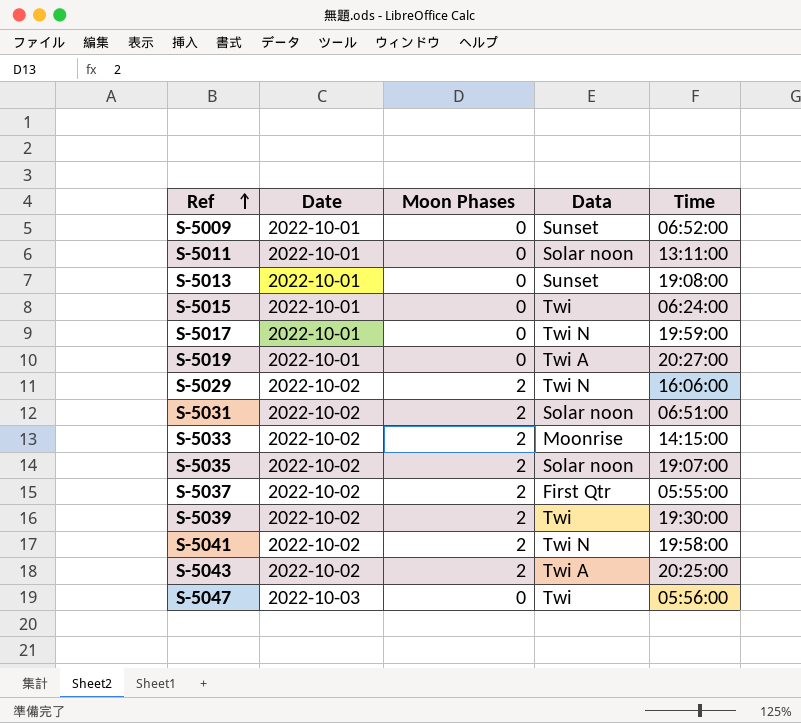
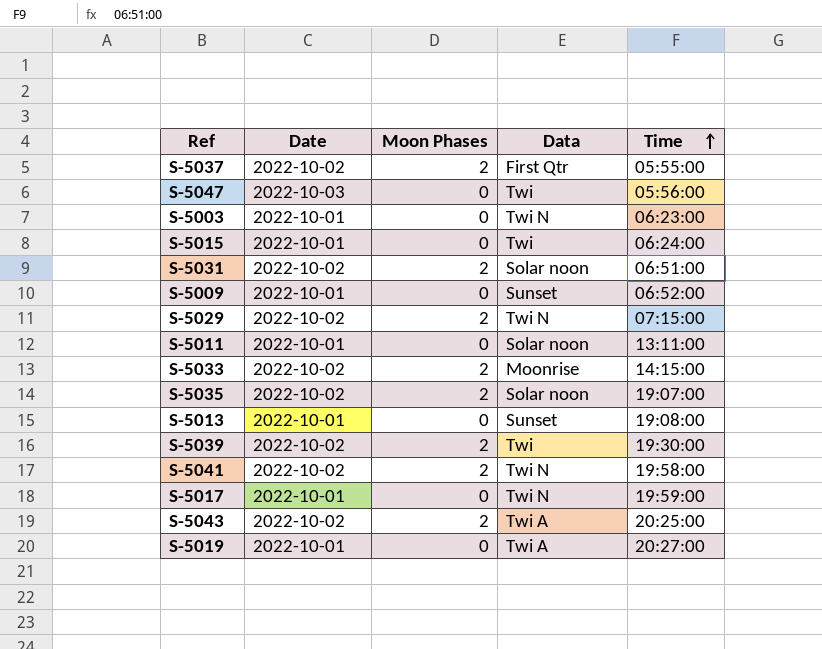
row order: Ref ascending -> Time ascending
row S-5003: none -> 2022-10-01 | 0 | Twi N | 06:23:00
S-5029 | Time: 16:06:00 -> 07:15:00

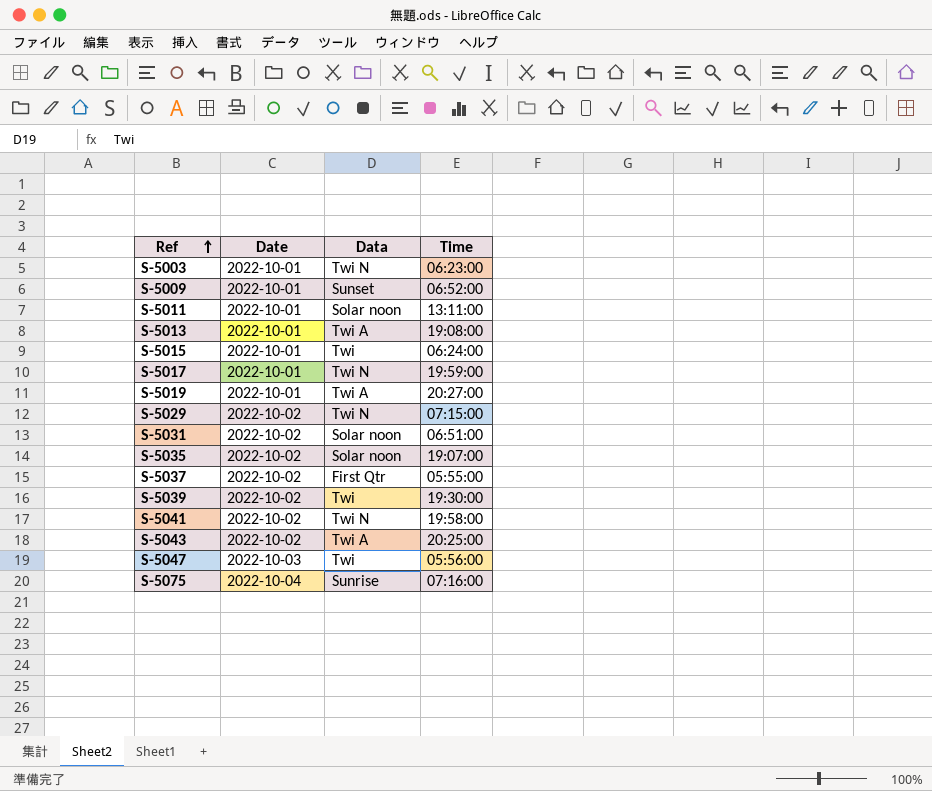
row order: Time ascending -> Ref ascending
column Moon Phases | position: 3 -> none
row S-5033: 2022-10-02 | 2 | Moonrise | 14:15:00 -> none
S-5013 | Data: Sunset -> Twi A
row S-5075: none -> 2022-10-04 | Sunrise | 07:16:00

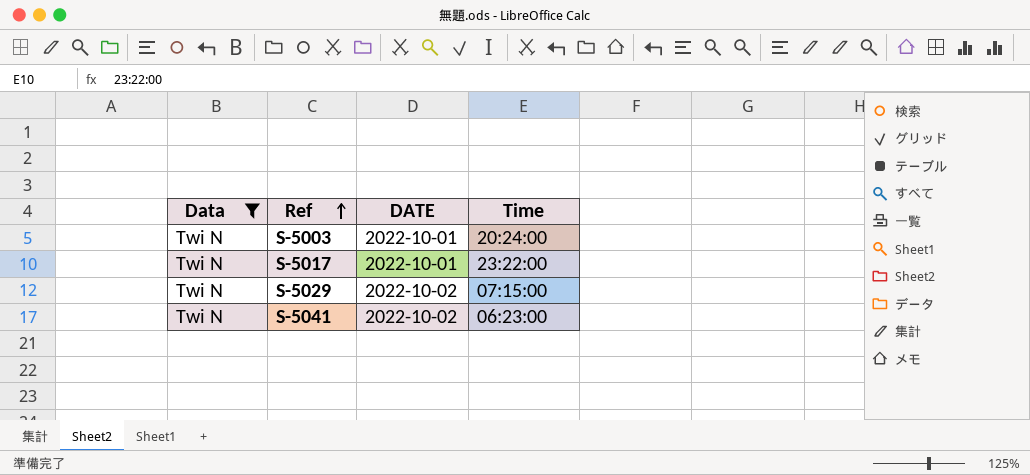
filter: none -> Data = Twi N
column Data | position: 3 -> 1
column name: Date -> DATE
S-5003 | Time: 06:23:00 -> 20:24:00
S-5017 | Time: 19:59:00 -> 23:22:00
S-5041 | Time: 19:58:00 -> 06:23:00

